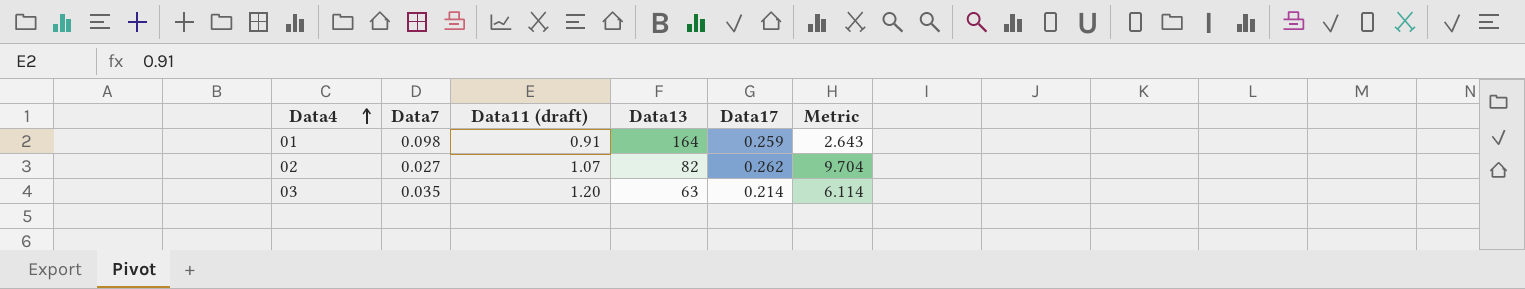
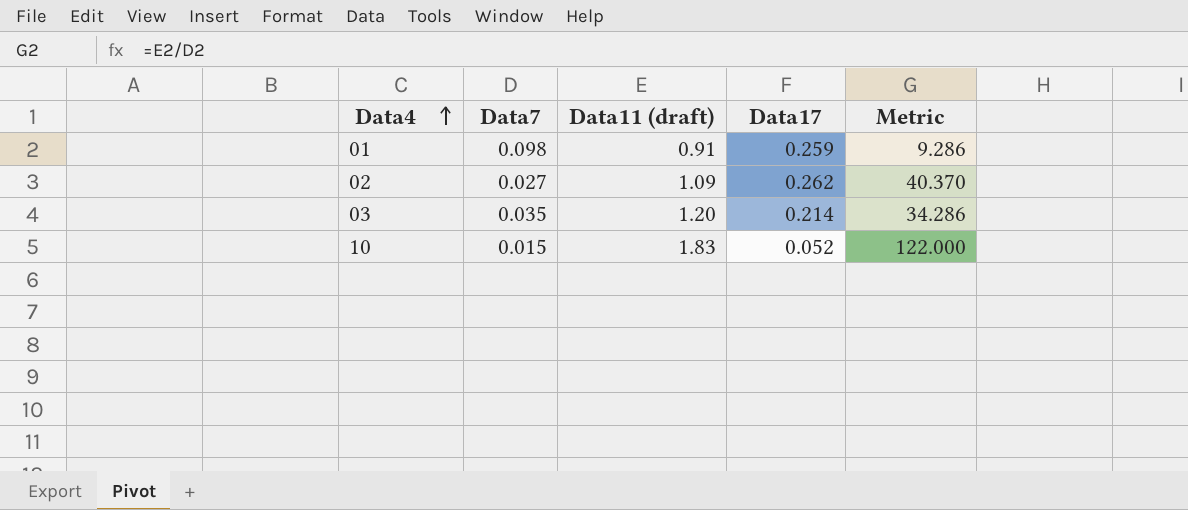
column Data13 | position: 4 -> none
column Metric | formula: [Data17] / [Data7] -> [Data11 (draft)] / [Data7]
02 | Data11 (draft): 1.07 -> 1.09
row 10: none -> 0.015 | 1.83 | 0.052 | 122.000

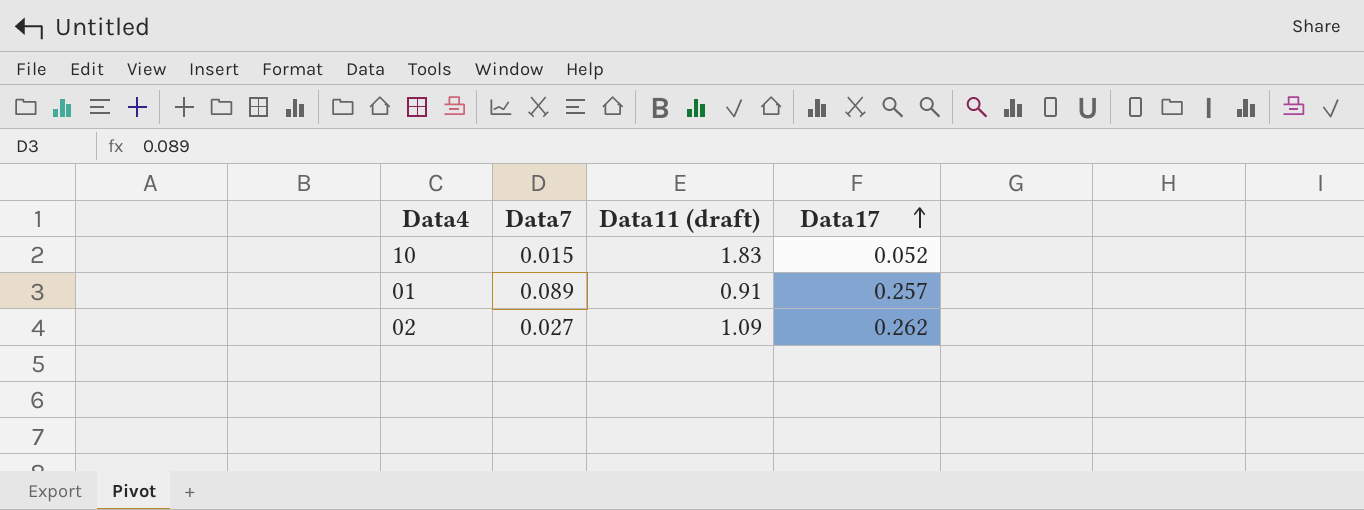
row order: Data4 ascending -> Data17 ascending
column Metric | formula: [Data11 (draft)] / [Data7] -> none
row 03: 0.035 | 1.20 | 0.214 | 34.286 -> none
01 | Data7: 0.098 -> 0.089
01 | Data17: 0.259 -> 0.257

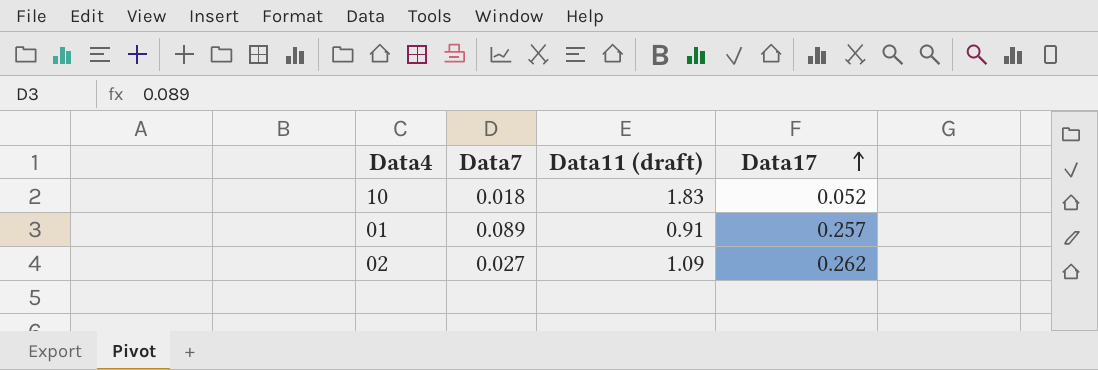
10 | Data7: 0.015 -> 0.018

